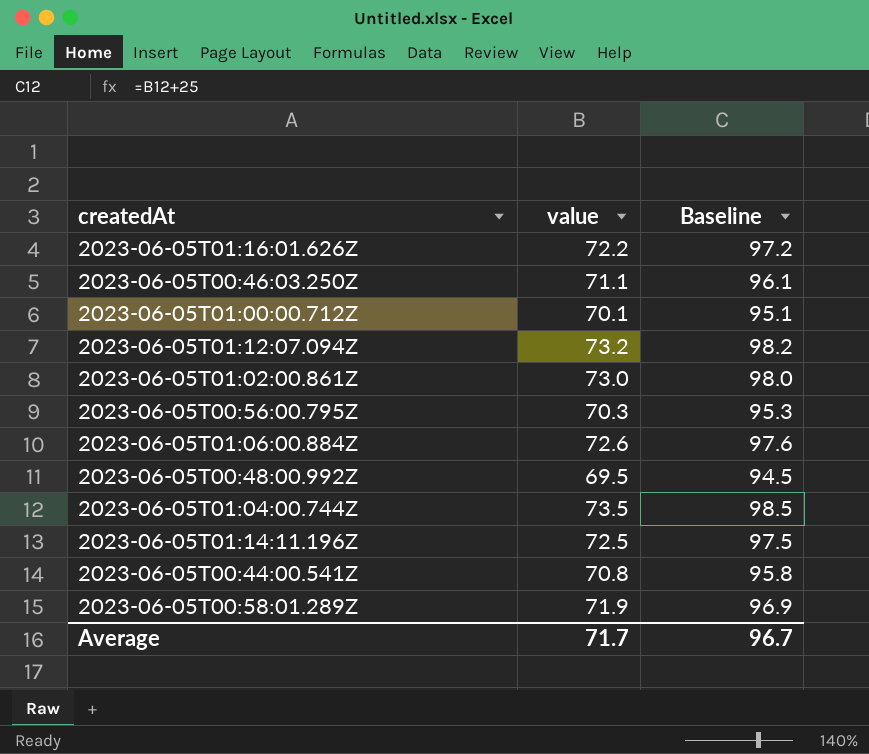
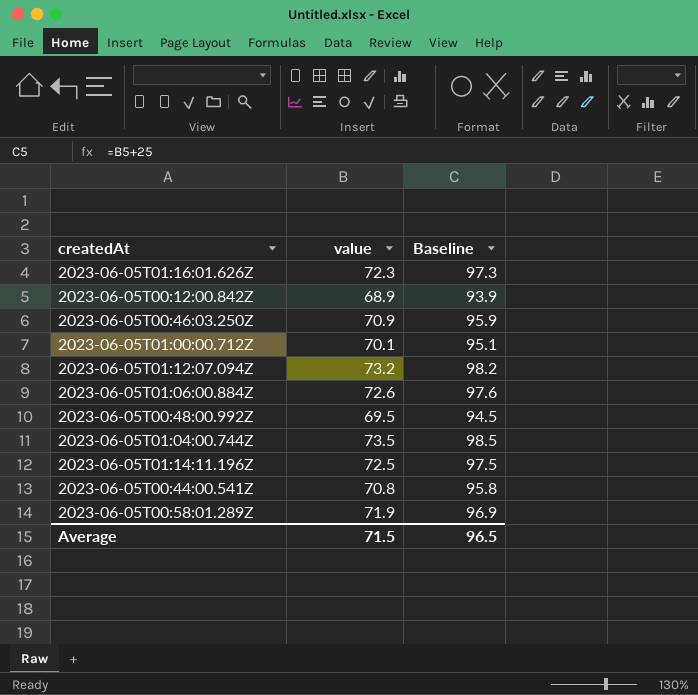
row 2023-06-05T01:02:00.861Z: 73.0 | 98.0 -> none
row 2023-06-05T00:56:00.795Z: 70.3 | 95.3 -> none
2023-06-05T01:16:01.626Z | value: 72.2 -> 72.3
2023-06-05T01:16:01.626Z | Baseline: 97.2 -> 97.3
row 2023-06-05T00:12:00.842Z: none -> 68.9 | 93.9
2023-06-05T00:46:03.250Z | value: 71.1 -> 70.9
2023-06-05T00:46:03.250Z | Baseline: 96.1 -> 95.9
Average | value: 71.7 -> 71.5
Average | Baseline: 96.7 -> 96.5

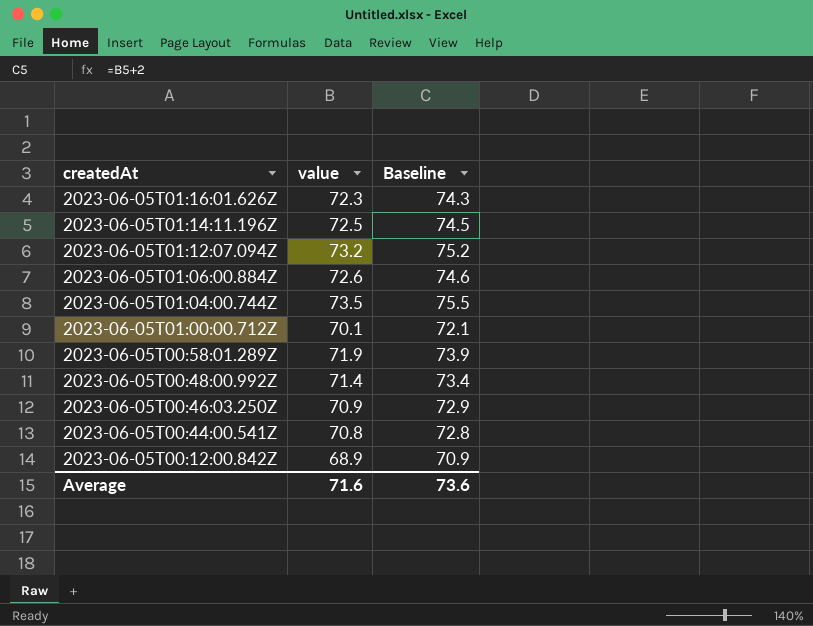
row order: none -> createdAt descending
column Baseline | formula: [value] + 25 -> [value] + 2
2023-06-05T00:48:00.992Z | value: 69.5 -> 71.4
Average | value: 71.5 -> 71.6
Average | Baseline: 96.5 -> 73.6

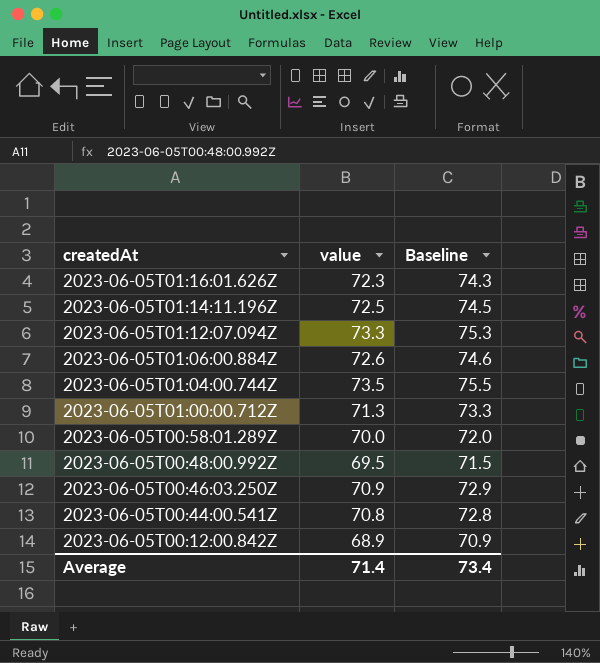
2023-06-05T01:12:07.094Z | value: 73.2 -> 73.3
2023-06-05T01:12:07.094Z | Baseline: 75.2 -> 75.3
2023-06-05T01:00:00.712Z | value: 70.1 -> 71.3
2023-06-05T01:00:00.712Z | Baseline: 72.1 -> 73.3
2023-06-05T00:58:01.289Z | value: 71.9 -> 70.0
2023-06-05T00:58:01.289Z | Baseline: 73.9 -> 72.0
2023-06-05T00:48:00.992Z | value: 71.4 -> 69.5
2023-06-05T00:48:00.992Z | Baseline: 73.4 -> 71.5
Average | value: 71.6 -> 71.4
Average | Baseline: 73.6 -> 73.4

